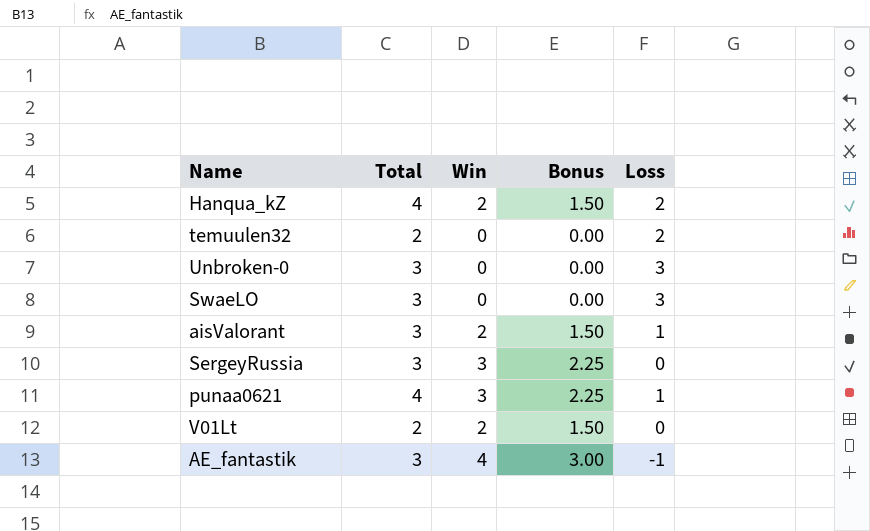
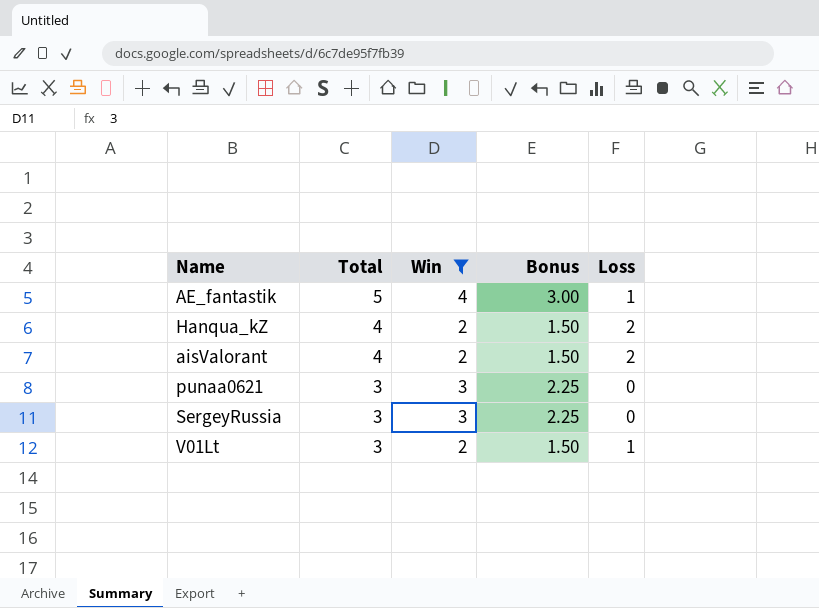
filter: none -> Win != 0
row order: none -> Total descending
AE_fantastik | Total: 3 -> 5
AE_fantastik | Loss: -1 -> 1
aisValorant | Total: 3 -> 4
aisValorant | Loss: 1 -> 2
punaa0621 | Total: 4 -> 3
punaa0621 | Loss: 1 -> 0
V01Lt | Total: 2 -> 3
V01Lt | Loss: 0 -> 1

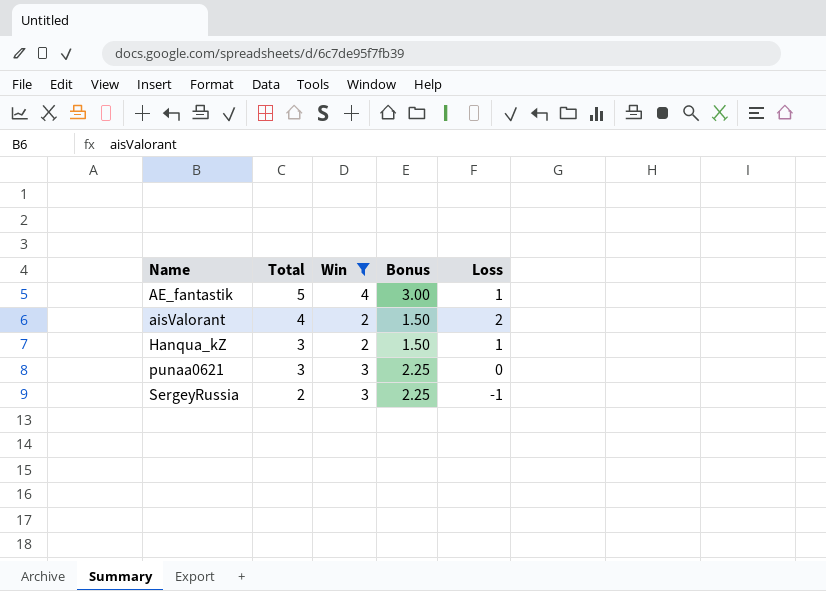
row order: Total descending -> Name ascending
row V01Lt: 3 | 2 | 1.50 | 1 -> none
Hanqua_kZ | Total: 4 -> 3
Hanqua_kZ | Loss: 2 -> 1
SergeyRussia | Total: 3 -> 2
SergeyRussia | Loss: 0 -> -1

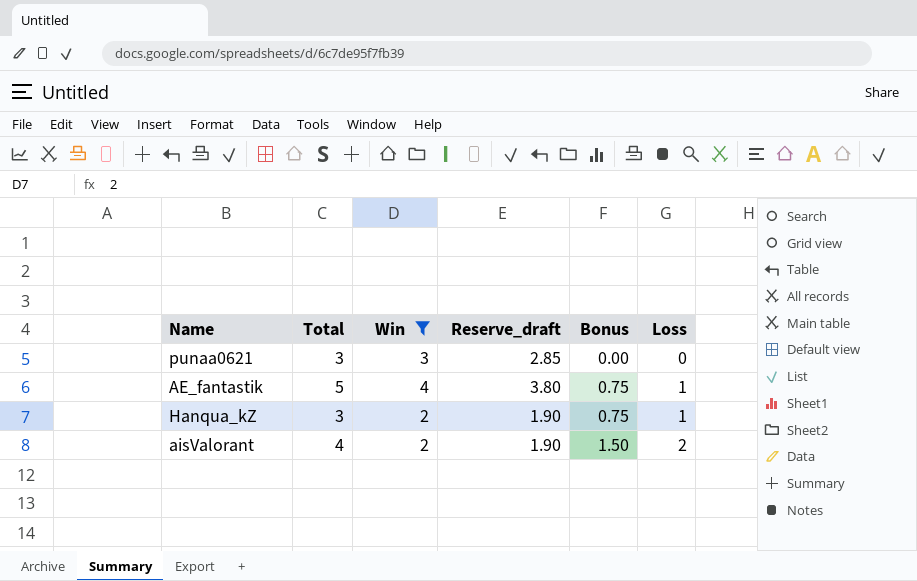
row order: Name ascending -> Bonus ascending
column Reserve_draft | formula: none -> [Win] * 0.95
column Bonus | formula: [Win] * 0.75 -> [Loss] * 0.75
row SergeyRussia: 2 | 3 | 2.25 | -1 -> none

